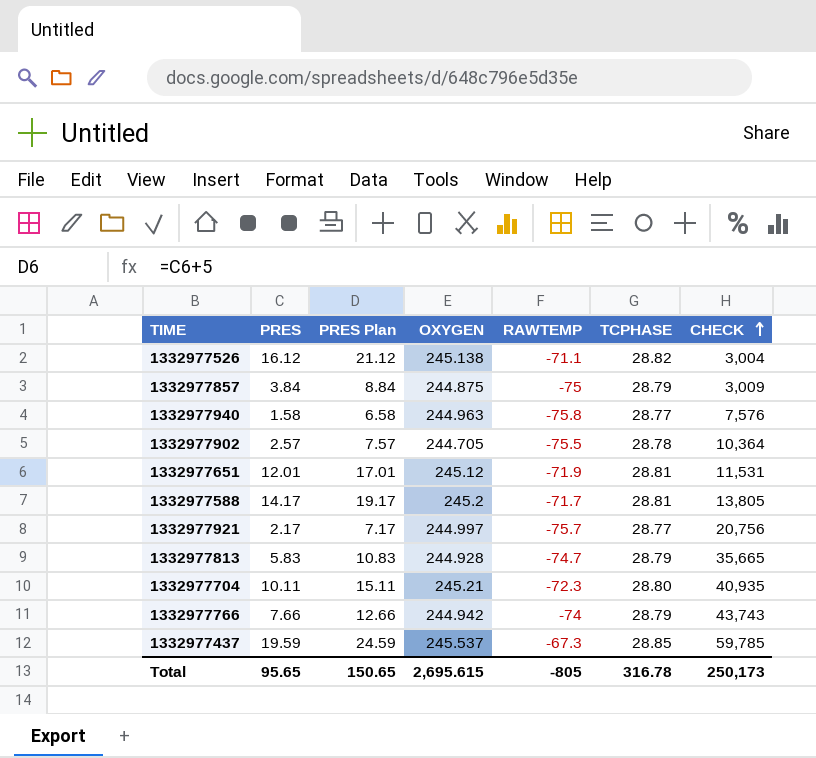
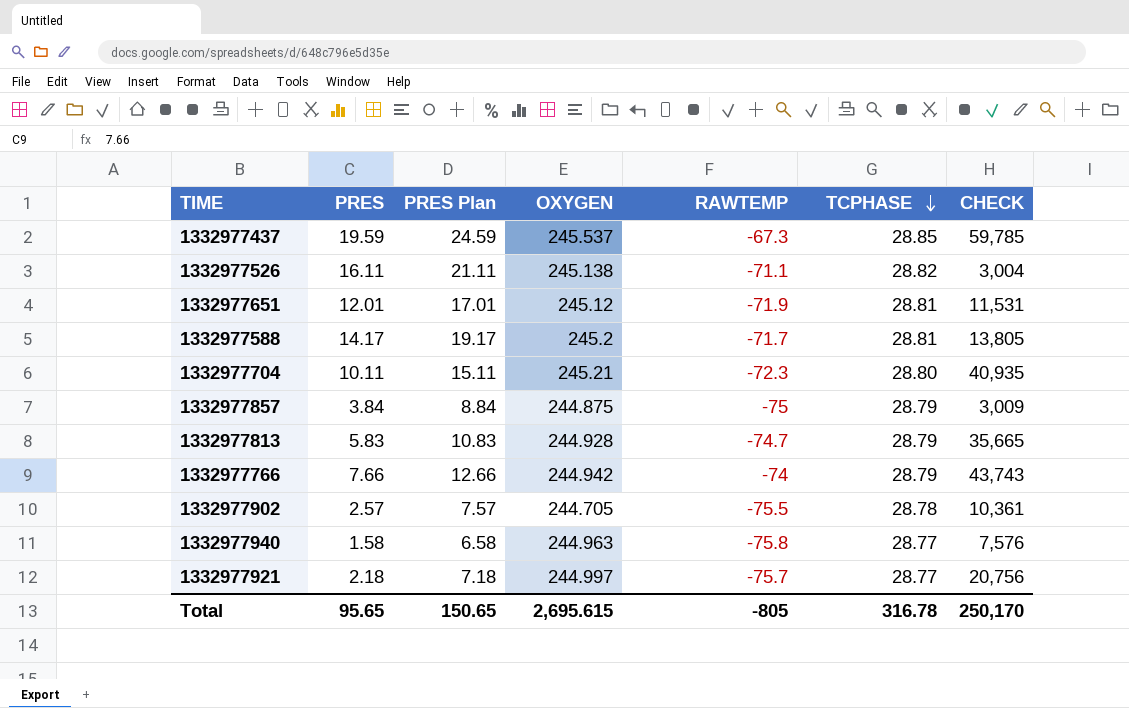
row order: CHECK ascending -> TCPHASE descending
1332977526 | PRES: 16.12 -> 16.11
1332977526 | PRES Plan: 21.12 -> 21.11
1332977902 | CHECK: 10,364 -> 10,361
1332977921 | PRES: 2.17 -> 2.18
1332977921 | PRES Plan: 7.17 -> 7.18
Total | CHECK: 250,173 -> 250,170

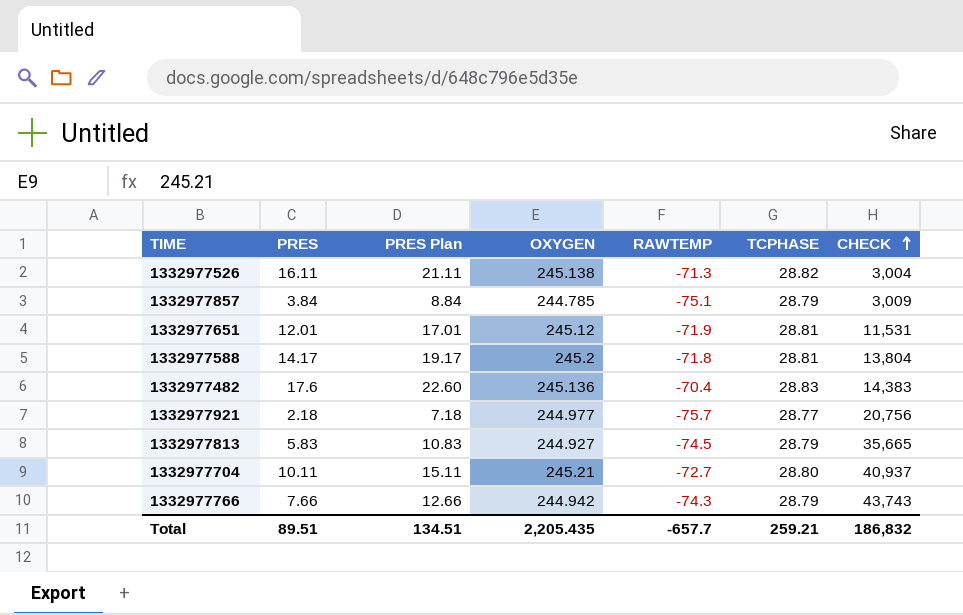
row order: TCPHASE descending -> CHECK ascending
row 1332977437: 19.59 | 24.59 | 245.537 | -67.3 | 28.85 | 59,785 -> none
row 1332977902: 2.57 | 7.57 | 244.705 | -75.5 | 28.78 | 10,361 -> none
row 1332977940: 1.58 | 6.58 | 244.963 | -75.8 | 28.77 | 7,576 -> none
1332977526 | RAWTEMP: -71.1 -> -71.3
1332977857 | OXYGEN: 244.875 -> 244.785
1332977857 | RAWTEMP: -75 -> -75.1
1332977588 | RAWTEMP: -71.7 -> -71.8
1332977588 | CHECK: 13,805 -> 13,804
row 1332977482: none -> 17.6 | 22.60 | 245.136 | -70.4 | 28.83 | 14,383
1332977921 | OXYGEN: 244.997 -> 244.977
1332977813 | OXYGEN: 244.928 -> 244.927
1332977813 | RAWTEMP: -74.7 -> -74.5
1332977704 | RAWTEMP: -72.3 -> -72.7
1332977704 | CHECK: 40,935 -> 40,937
1332977766 | RAWTEMP: -74 -> -74.3
Total | PRES: 95.65 -> 89.51
Total | PRES Plan: 150.65 -> 134.51
Total | OXYGEN: 2,695.615 -> 2,205.435
Total | RAWTEMP: -805 -> -657.7
Total | TCPHASE: 316.78 -> 259.21
Total | CHECK: 250,170 -> 186,832

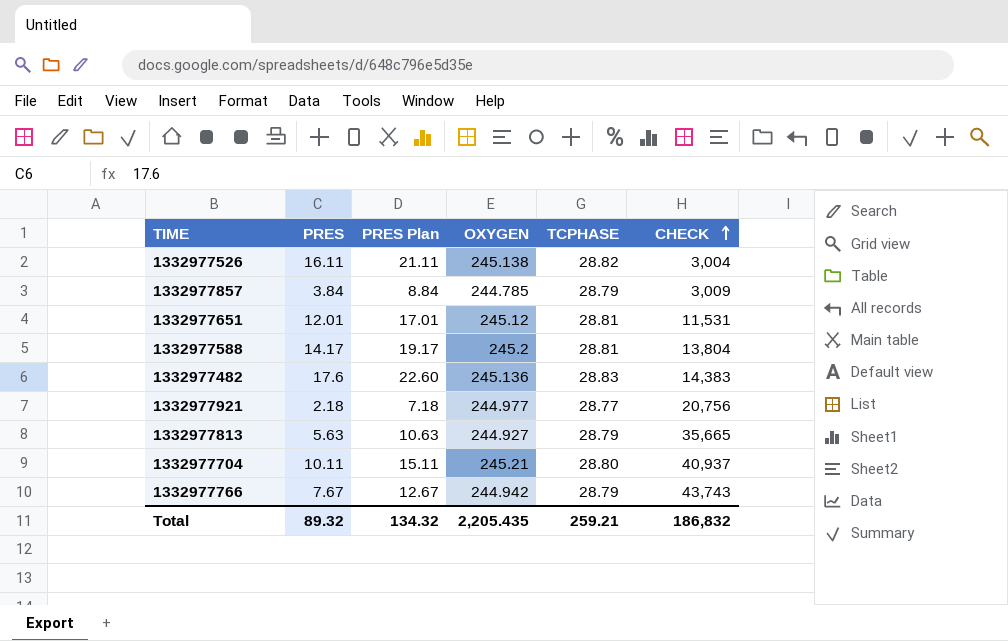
column RAWTEMP | position: 5 -> none
1332977813 | PRES: 5.83 -> 5.63
1332977813 | PRES Plan: 10.83 -> 10.63
1332977766 | PRES: 7.66 -> 7.67
1332977766 | PRES Plan: 12.66 -> 12.67
Total | PRES: 89.51 -> 89.32
Total | PRES Plan: 134.51 -> 134.32

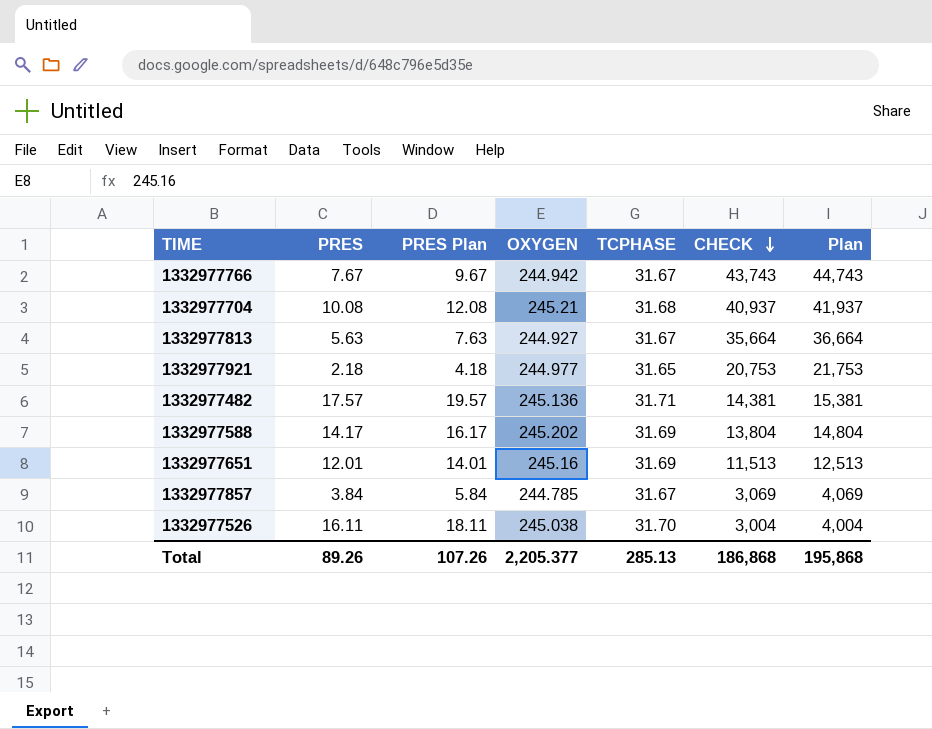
row order: CHECK ascending -> CHECK descending
column PRES Plan | formula: [PRES] + 5 -> [PRES] + 2
column Plan | formula: none -> [CHECK] + 1000
1332977766 | TCPHASE: 28.79 -> 31.67
1332977704 | PRES: 10.11 -> 10.08
1332977704 | TCPHASE: 28.80 -> 31.68
1332977813 | TCPHASE: 28.79 -> 31.67
1332977813 | CHECK: 35,665 -> 35,664
1332977921 | TCPHASE: 28.77 -> 31.65
1332977921 | CHECK: 20,756 -> 20,753
1332977482 | PRES: 17.6 -> 17.57
1332977482 | TCPHASE: 28.83 -> 31.71
1332977482 | CHECK: 14,383 -> 14,381
1332977588 | OXYGEN: 245.2 -> 245.202
1332977588 | TCPHASE: 28.81 -> 31.69
1332977651 | OXYGEN: 245.12 -> 245.16
1332977651 | TCPHASE: 28.81 -> 31.69
1332977651 | CHECK: 11,531 -> 11,513
1332977857 | TCPHASE: 28.79 -> 31.67
1332977857 | CHECK: 3,009 -> 3,069
1332977526 | OXYGEN: 245.138 -> 245.038
1332977526 | TCPHASE: 28.82 -> 31.70
Total | PRES: 89.32 -> 89.26
Total | PRES Plan: 134.32 -> 107.26
Total | OXYGEN: 2,205.435 -> 2,205.377
Total | TCPHASE: 259.21 -> 285.13
Total | CHECK: 186,832 -> 186,868

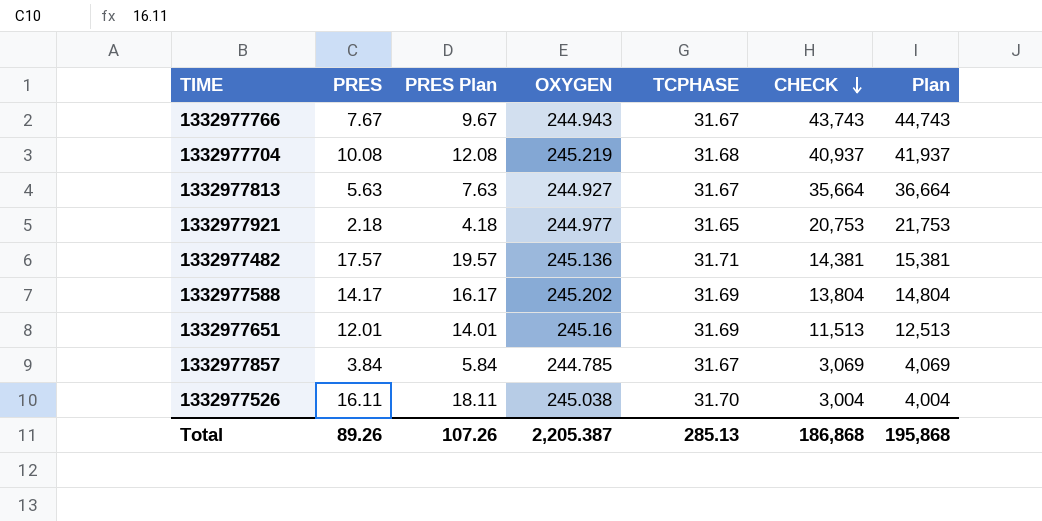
1332977766 | OXYGEN: 244.942 -> 244.943
1332977704 | OXYGEN: 245.21 -> 245.219
Total | OXYGEN: 2,205.377 -> 2,205.387

